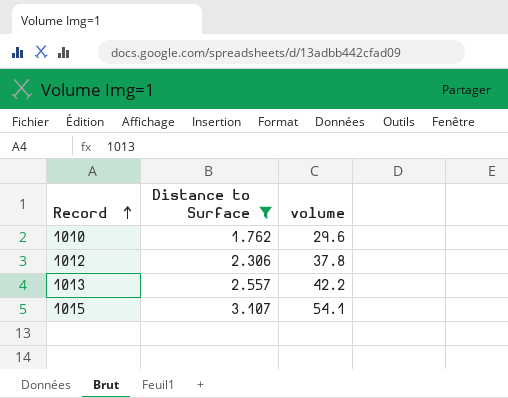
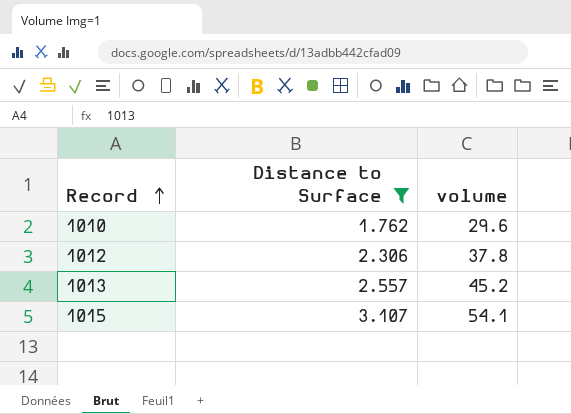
1013 | volume: 42.2 -> 45.2

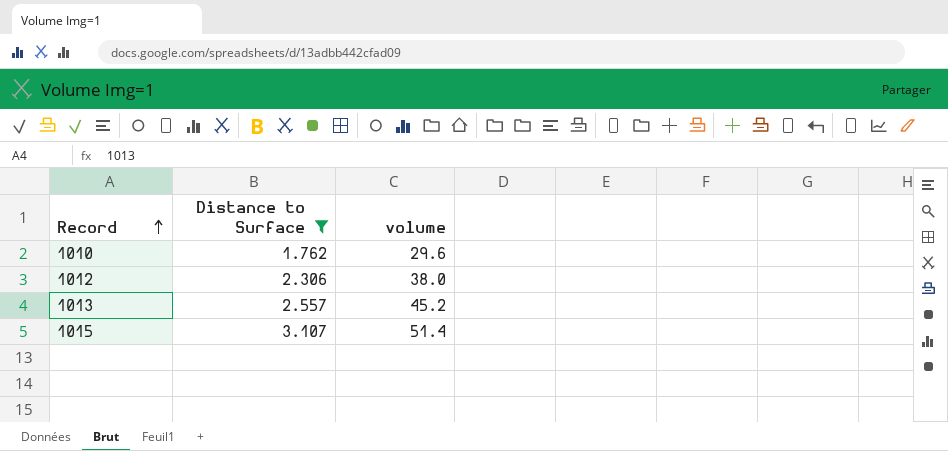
1012 | volume: 37.8 -> 38.0
1015 | volume: 54.1 -> 51.4

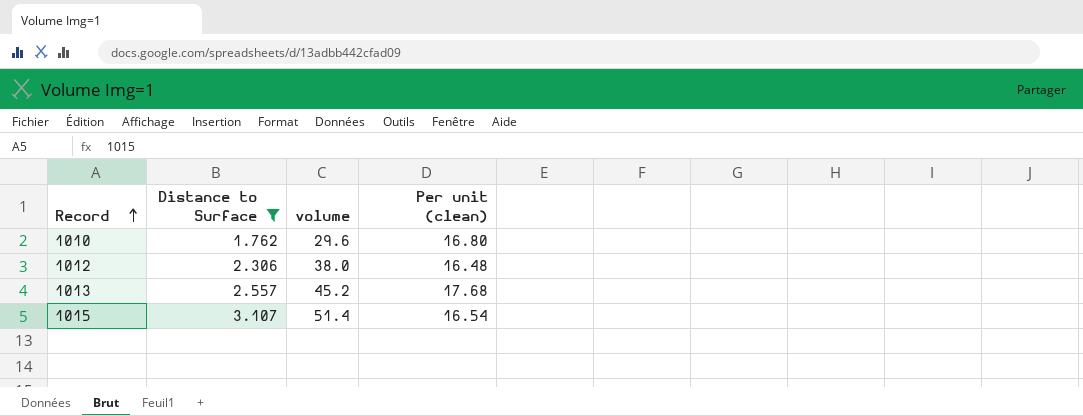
column Per unit (clean) | formula: none -> [volume] / [Distance to Surface]

